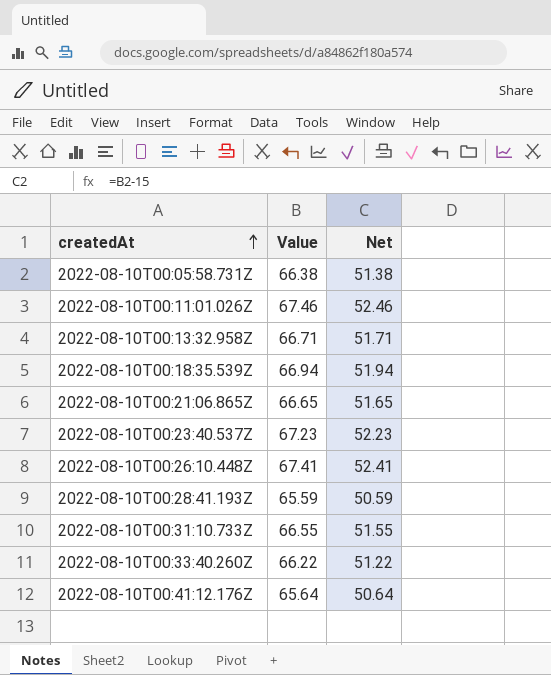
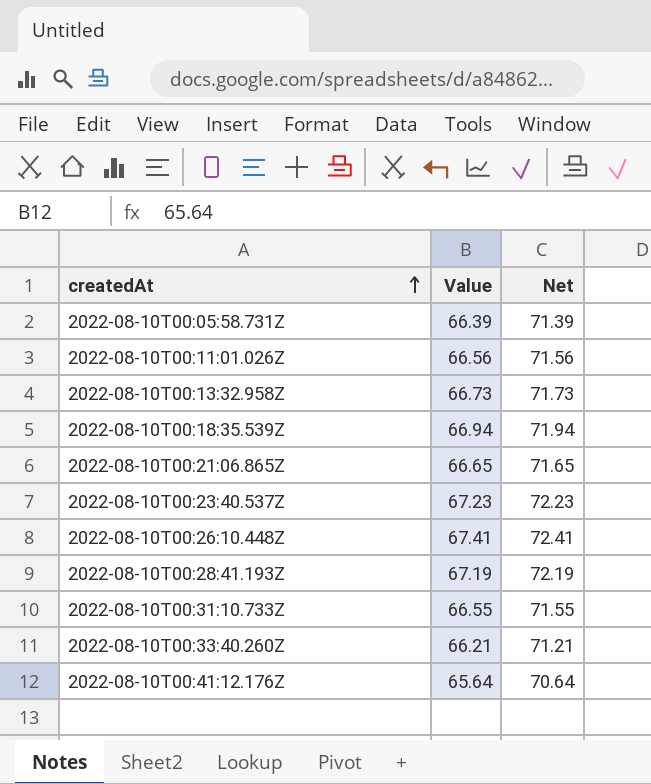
column Net | formula: [Value] - 15 -> [Value] + 5
2022-08-10T00:05:58.731Z | Value: 66.38 -> 66.39
2022-08-10T00:11:01.026Z | Value: 67.46 -> 66.56
2022-08-10T00:13:32.958Z | Value: 66.71 -> 66.73
2022-08-10T00:28:41.193Z | Value: 65.59 -> 67.19
2022-08-10T00:33:40.260Z | Value: 66.22 -> 66.21

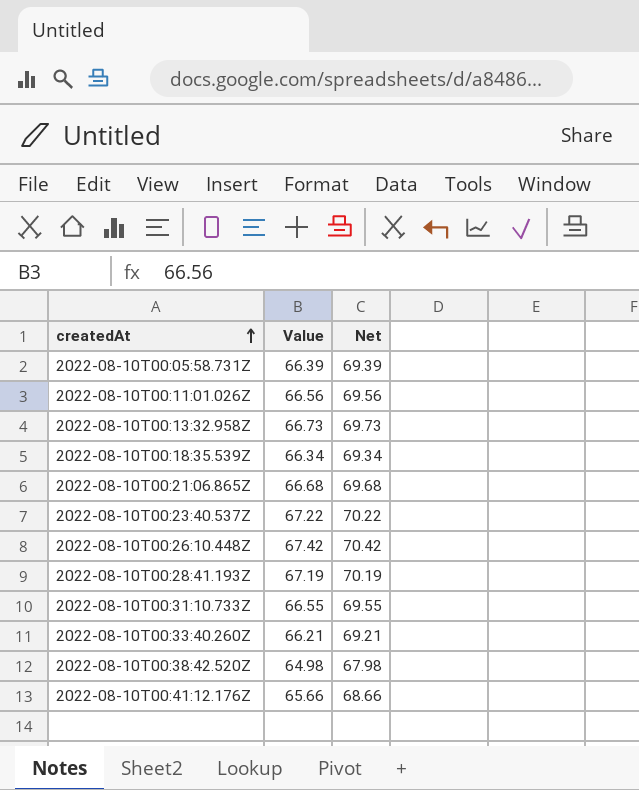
column Net | formula: [Value] + 5 -> [Value] + 3
2022-08-10T00:18:35.539Z | Value: 66.94 -> 66.34
2022-08-10T00:21:06.865Z | Value: 66.65 -> 66.68
2022-08-10T00:23:40.537Z | Value: 67.23 -> 67.22
2022-08-10T00:26:10.448Z | Value: 67.41 -> 67.42
row 2022-08-10T00:38:42.520Z: none -> 64.98 | 67.98
2022-08-10T00:41:12.176Z | Value: 65.64 -> 65.66

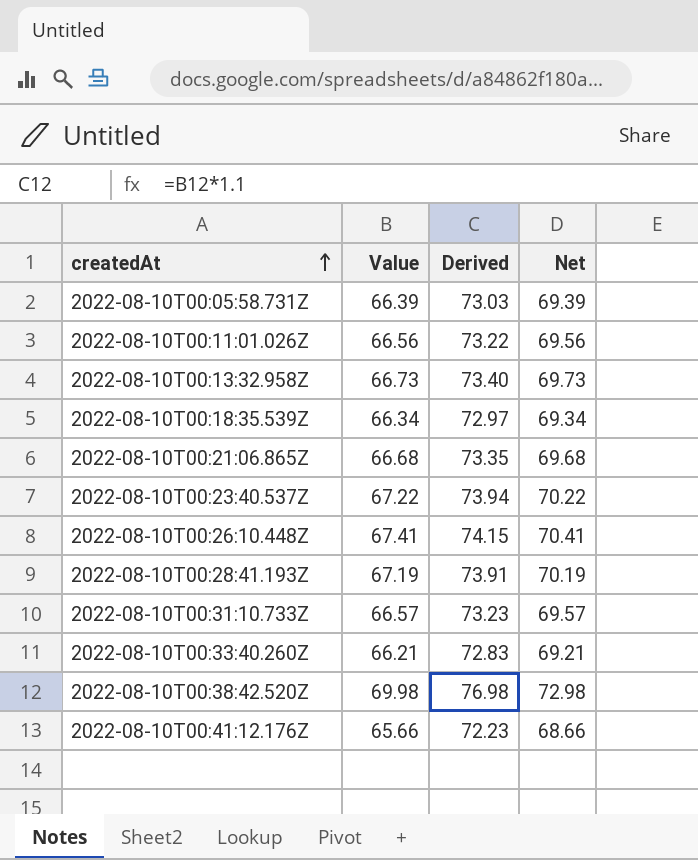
column Derived | formula: none -> [Value] * 1.1
2022-08-10T00:26:10.448Z | Value: 67.42 -> 67.41
2022-08-10T00:26:10.448Z | Net: 70.42 -> 70.41
2022-08-10T00:31:10.733Z | Value: 66.55 -> 66.57
2022-08-10T00:31:10.733Z | Net: 69.55 -> 69.57
2022-08-10T00:38:42.520Z | Value: 64.98 -> 69.98
2022-08-10T00:38:42.520Z | Net: 67.98 -> 72.98

